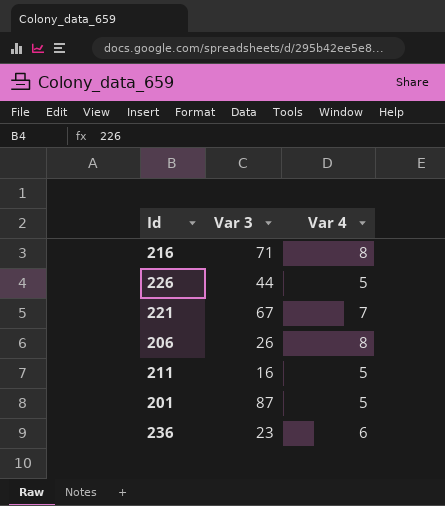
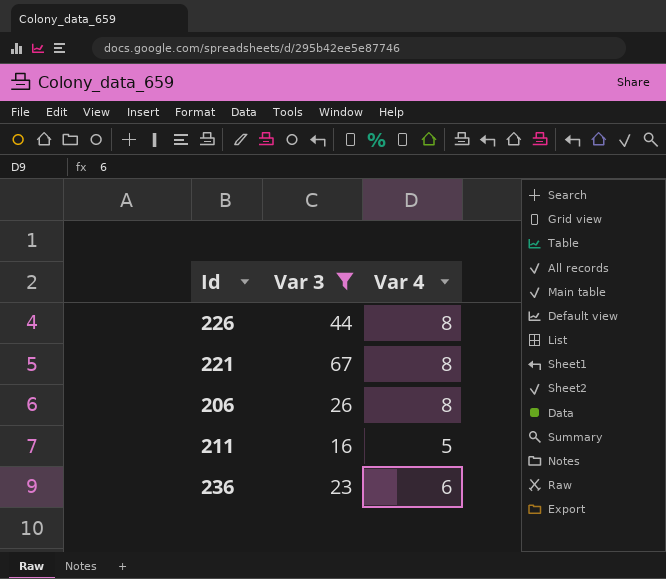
filter: none -> Var 3 <= 67
226 | Var 4: 5 -> 8
221 | Var 4: 7 -> 8

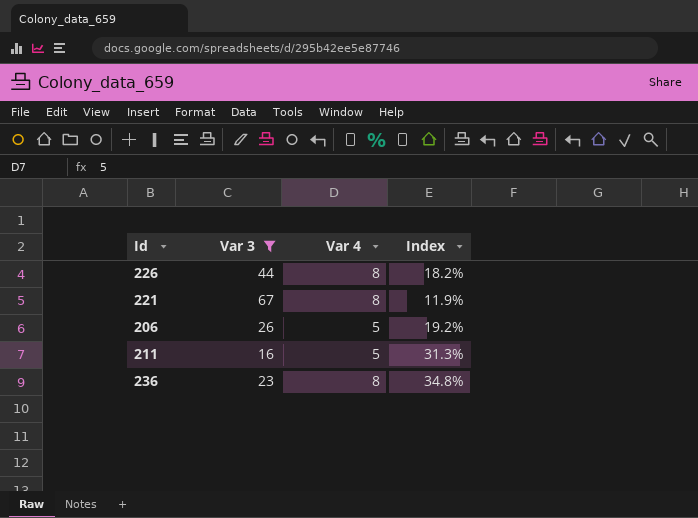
column Index | formula: none -> [Var 4] / [Var 3]
206 | Var 4: 8 -> 5
236 | Var 4: 6 -> 8

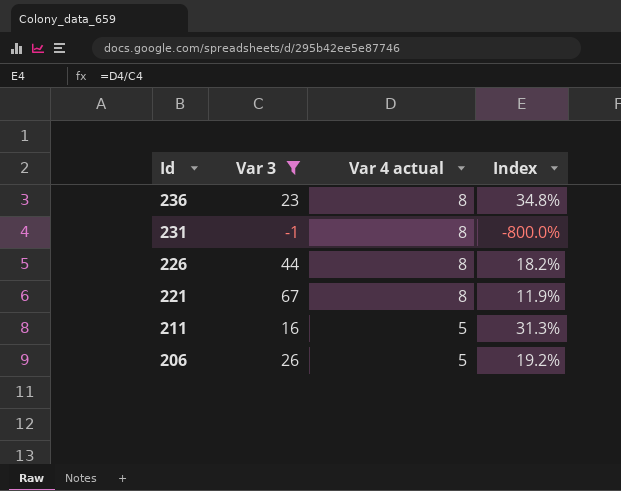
row order: none -> Id descending
column name: Var 4 -> Var 4 actual
row 231: none -> -1 | 8 | -800.0%

